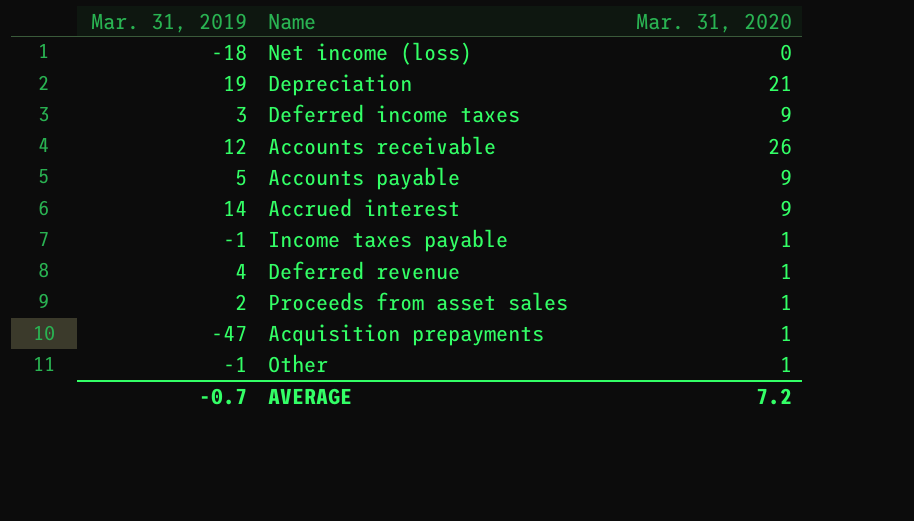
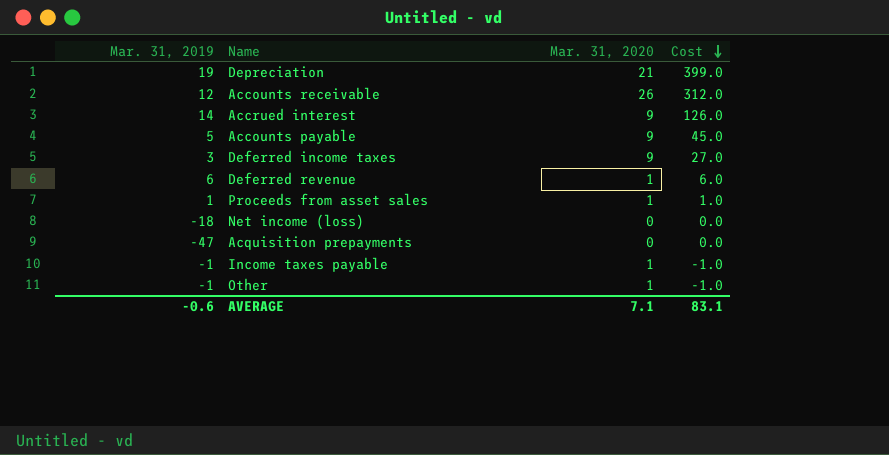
row order: none -> Cost descending
column Cost | formula: none -> [Mar. 31, 2019] * [Mar. 31, 2020]
Deferred revenue | Mar. 31, 2019: 4 -> 6
Proceeds from asset sales | Mar. 31, 2019: 2 -> 1
Acquisition prepayments | Mar. 31, 2020: 1 -> 0
AVERAGE | Mar. 31, 2019: -0.7 -> -0.6
AVERAGE | Mar. 31, 2020: 7.2 -> 7.1

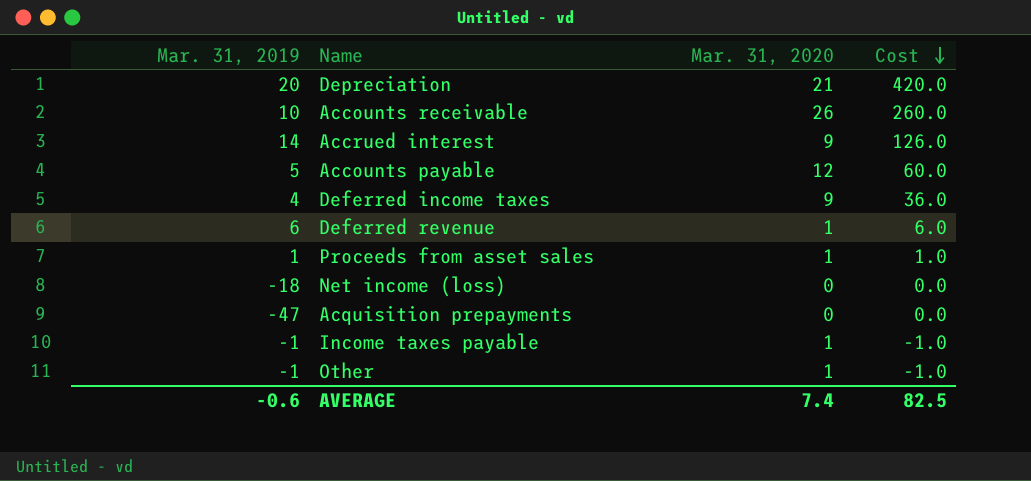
Depreciation | Mar. 31, 2019: 19 -> 20
Depreciation | Cost: 399.0 -> 420.0
Accounts receivable | Mar. 31, 2019: 12 -> 10
Accounts receivable | Cost: 312.0 -> 260.0
Accounts payable | Mar. 31, 2020: 9 -> 12
Accounts payable | Cost: 45.0 -> 60.0
Deferred income taxes | Mar. 31, 2019: 3 -> 4
Deferred income taxes | Cost: 27.0 -> 36.0
AVERAGE | Mar. 31, 2020: 7.1 -> 7.4
AVERAGE | Cost: 83.1 -> 82.5

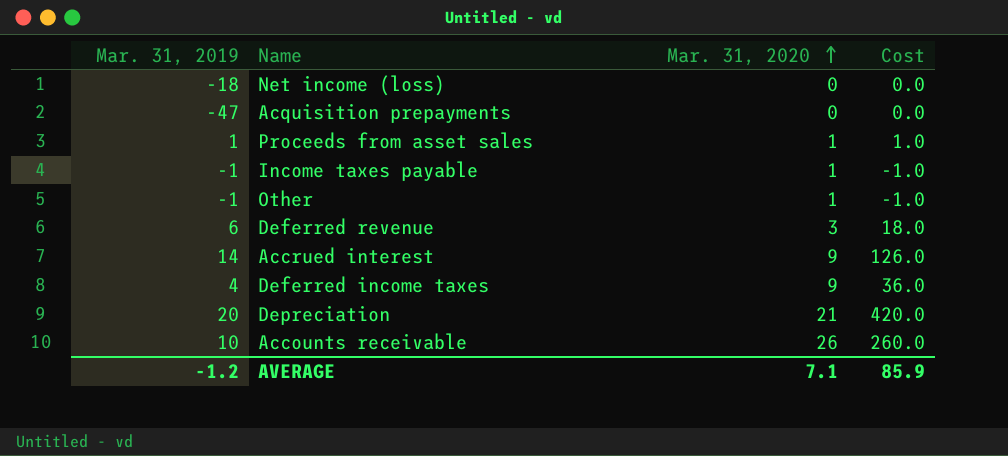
row order: Cost descending -> Mar. 31, 2020 ascending
row Accounts payable: 5 | 12 | 60.0 -> none
Deferred revenue | Mar. 31, 2020: 1 -> 3
Deferred revenue | Cost: 6.0 -> 18.0
AVERAGE | Mar. 31, 2019: -0.6 -> -1.2
AVERAGE | Mar. 31, 2020: 7.4 -> 7.1
AVERAGE | Cost: 82.5 -> 85.9

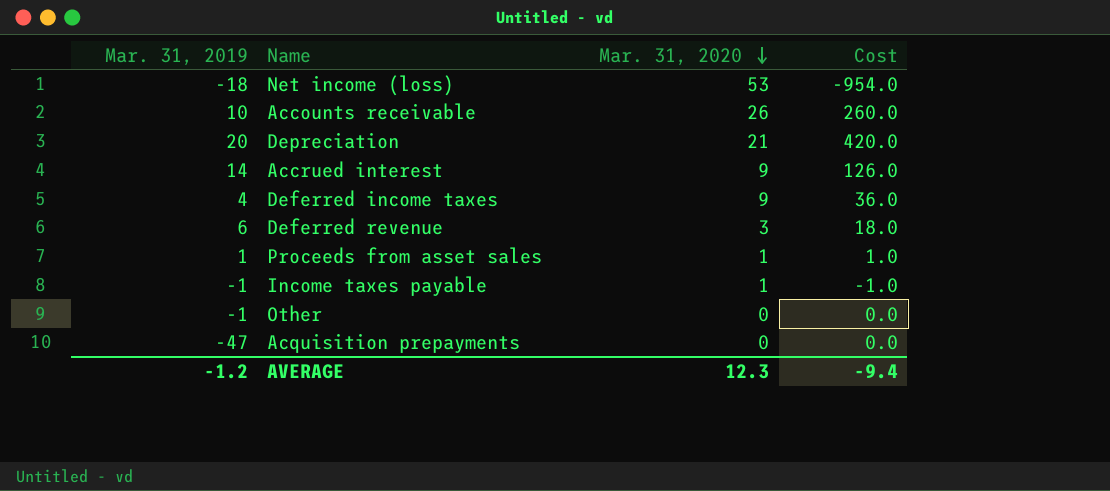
row order: Mar. 31, 2020 ascending -> Mar. 31, 2020 descending
Net income (loss) | Mar. 31, 2020: 0 -> 53
Net income (loss) | Cost: 0.0 -> -954.0
Other | Mar. 31, 2020: 1 -> 0
Other | Cost: -1.0 -> 0.0
AVERAGE | Mar. 31, 2020: 7.1 -> 12.3
AVERAGE | Cost: 85.9 -> -9.4

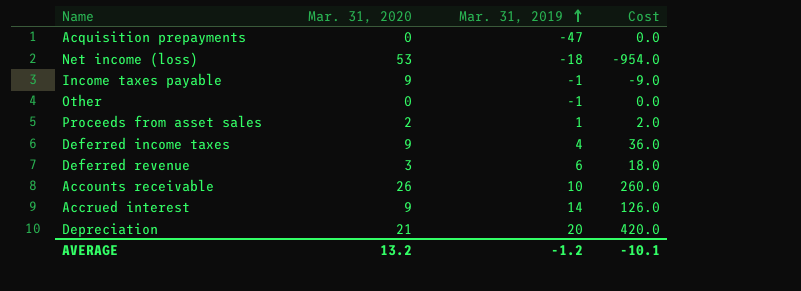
row order: Mar. 31, 2020 descending -> Mar. 31, 2019 ascending
column Mar. 31, 2019 | position: 1 -> 3
Income taxes payable | Mar. 31, 2020: 1 -> 9
Income taxes payable | Cost: -1.0 -> -9.0
Proceeds from asset sales | Mar. 31, 2020: 1 -> 2
Proceeds from asset sales | Cost: 1.0 -> 2.0
AVERAGE | Mar. 31, 2020: 12.3 -> 13.2
AVERAGE | Cost: -9.4 -> -10.1

